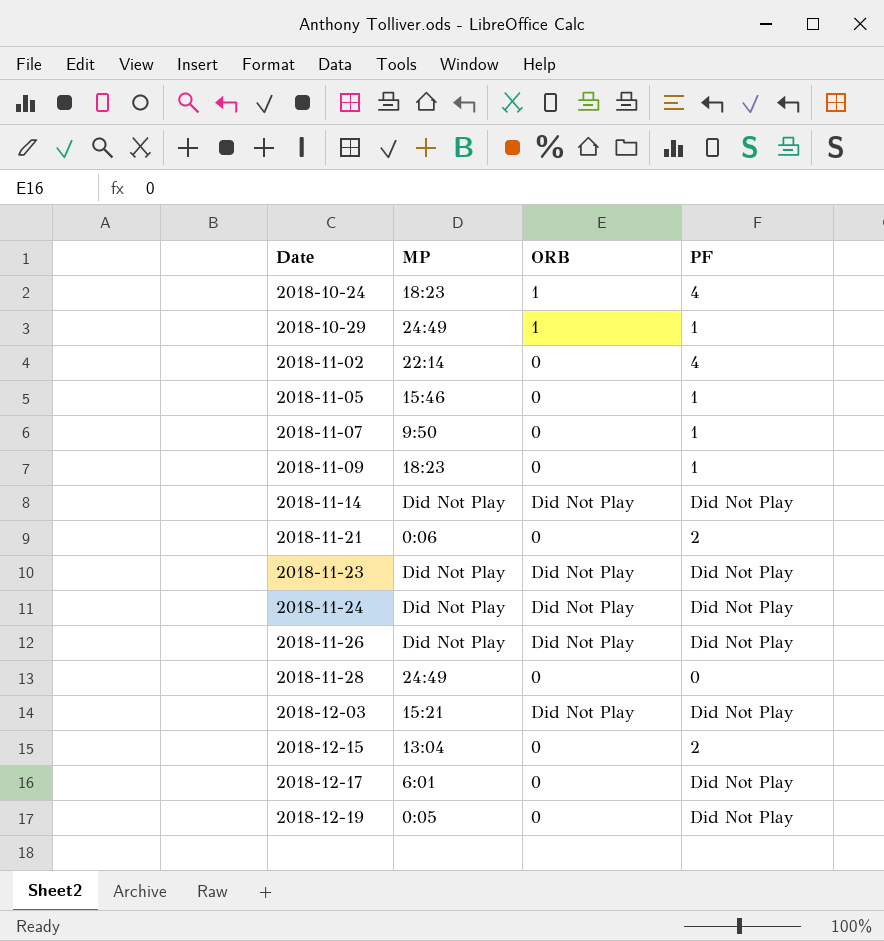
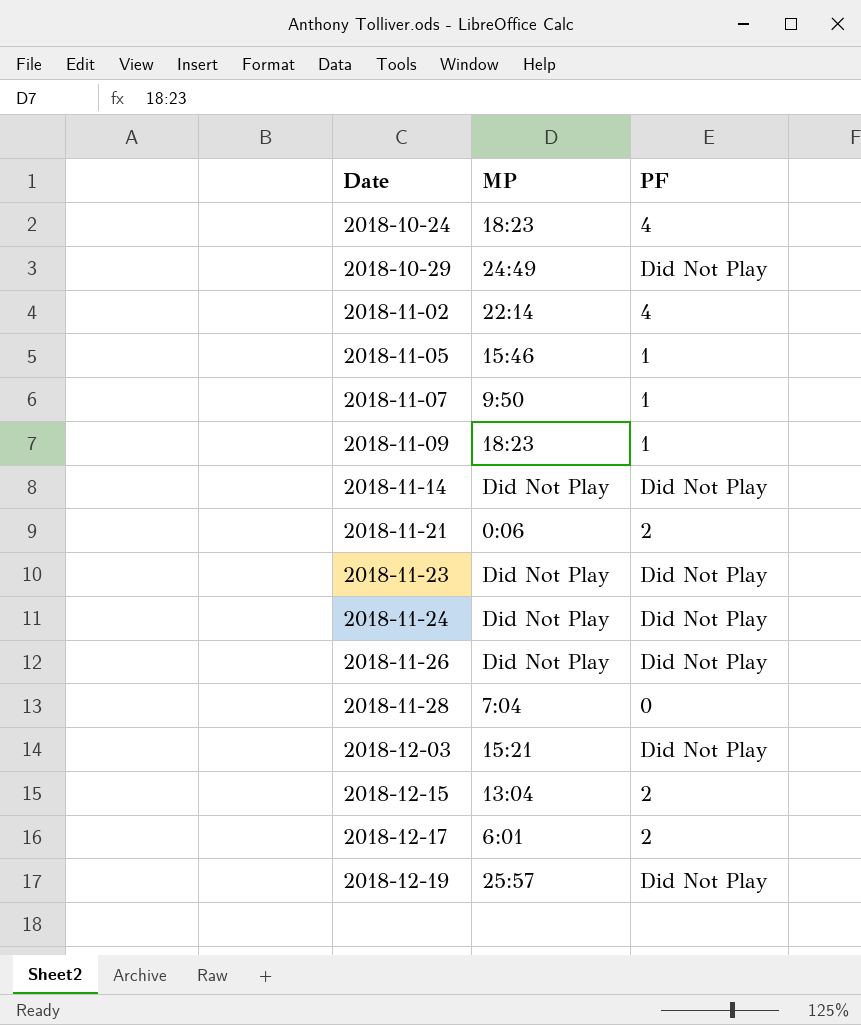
column ORB | position: 3 -> none
2018-10-29 | PF: 1 -> Did Not Play
2018-11-28 | MP: 24:49 -> 7:04
2018-12-17 | PF: Did Not Play -> 2
2018-12-19 | MP: 0:05 -> 25:57

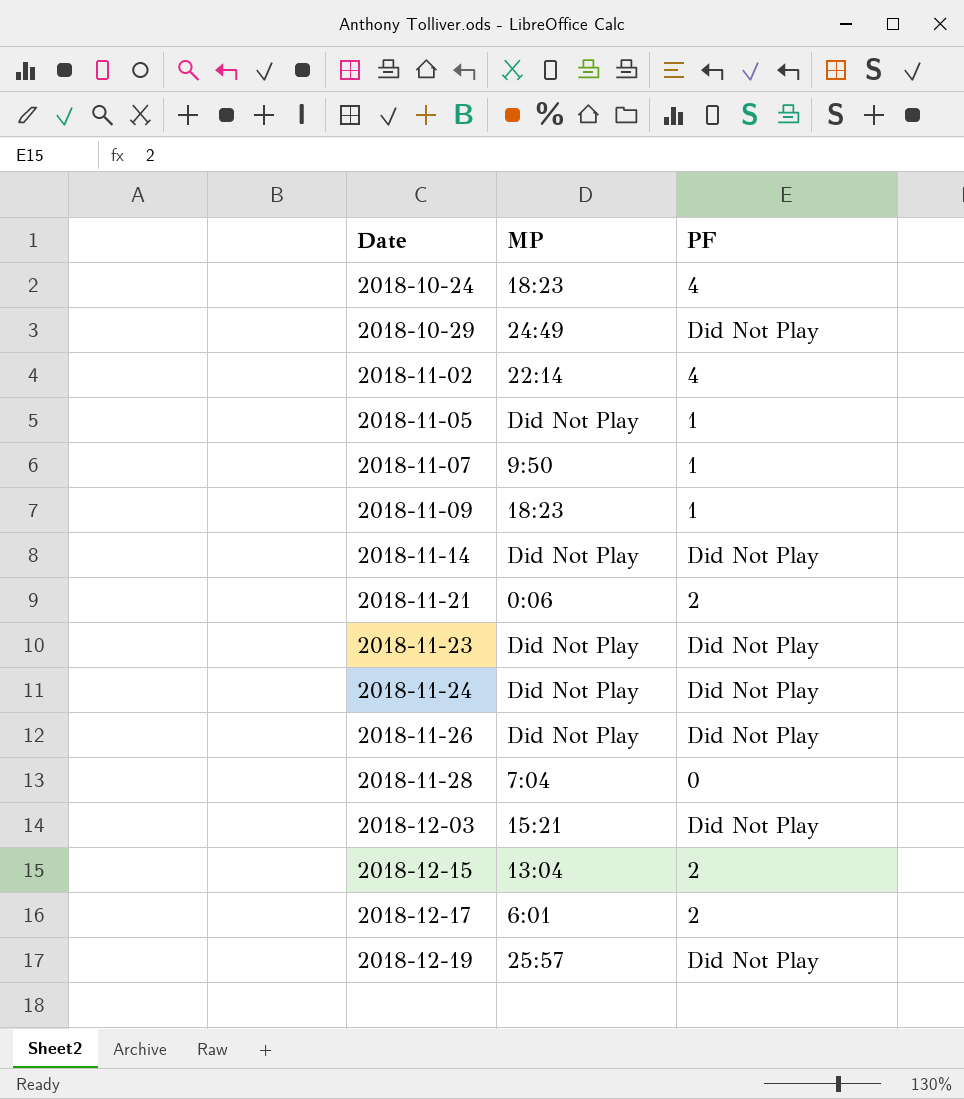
2018-11-05 | MP: 15:46 -> Did Not Play

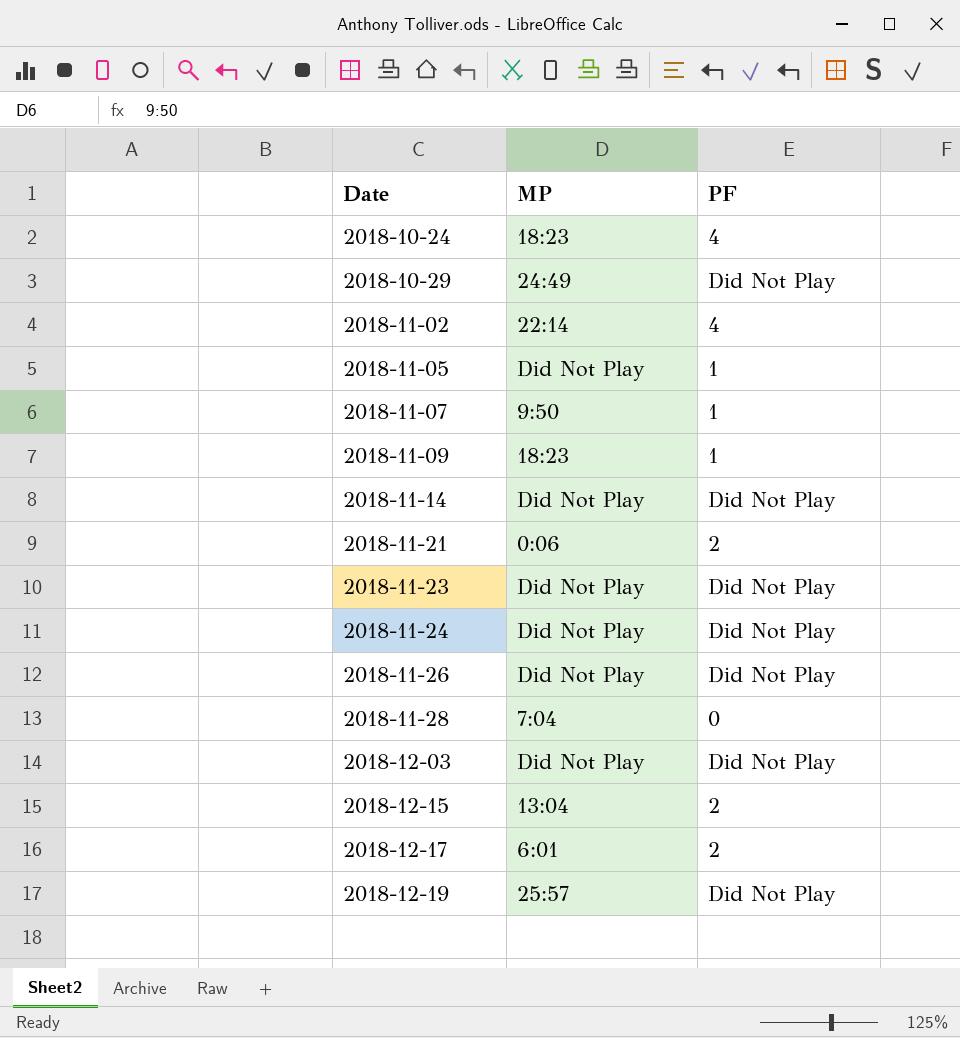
2018-12-03 | MP: 15:21 -> Did Not Play

